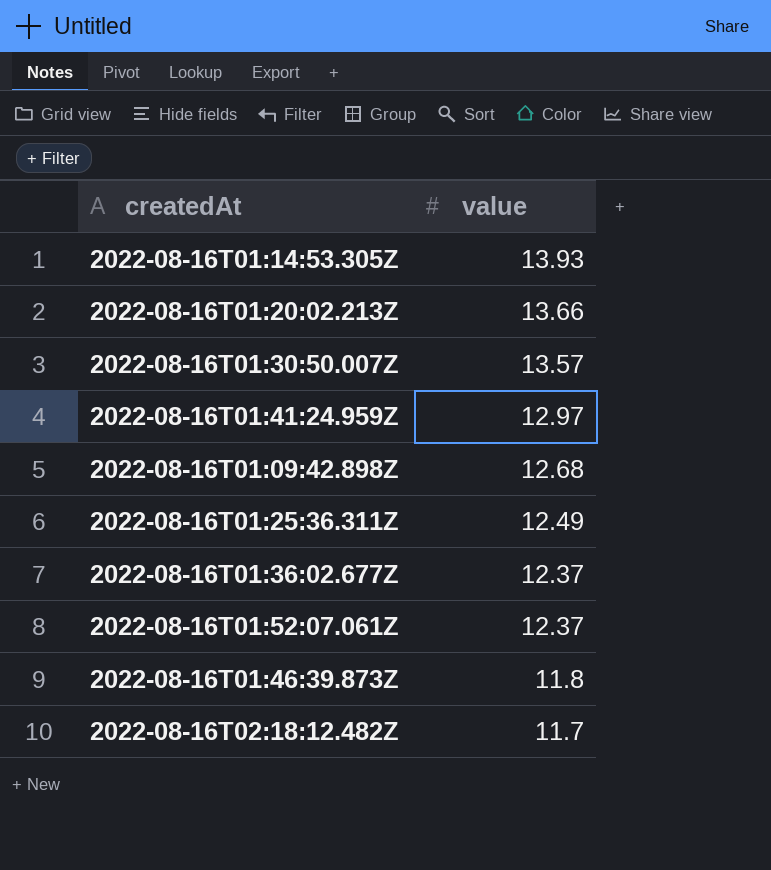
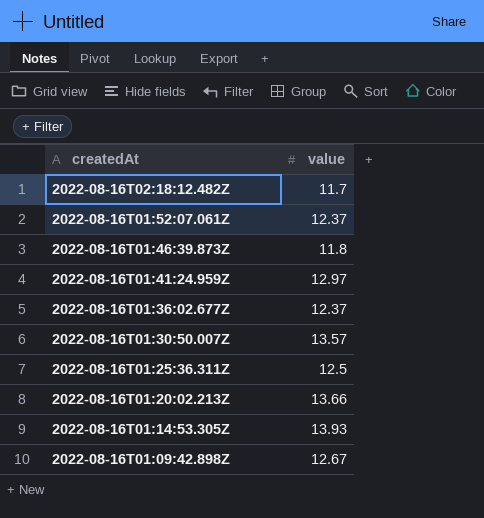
row order: value descending -> createdAt descending
2022-08-16T01:25:36.311Z | value: 12.49 -> 12.5
2022-08-16T01:09:42.898Z | value: 12.68 -> 12.67

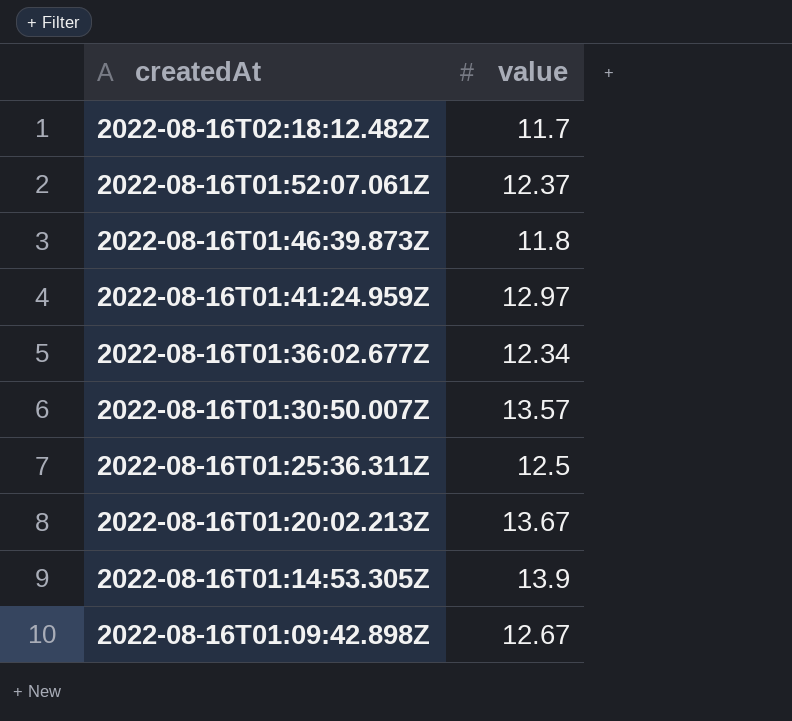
2022-08-16T01:36:02.677Z | value: 12.37 -> 12.34
2022-08-16T01:20:02.213Z | value: 13.66 -> 13.67
2022-08-16T01:14:53.305Z | value: 13.93 -> 13.9

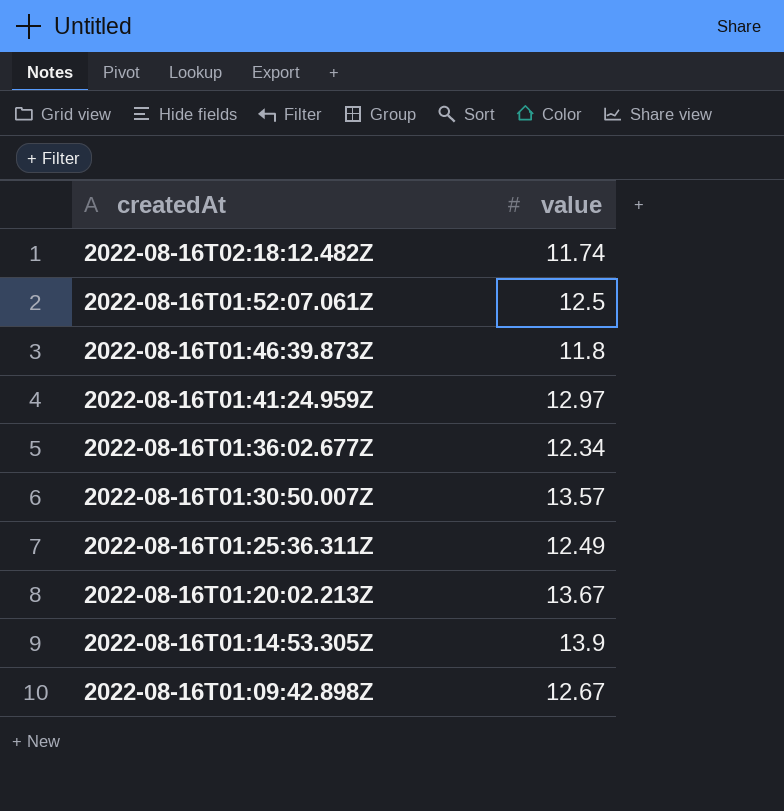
2022-08-16T02:18:12.482Z | value: 11.7 -> 11.74
2022-08-16T01:52:07.061Z | value: 12.37 -> 12.5
2022-08-16T01:25:36.311Z | value: 12.5 -> 12.49

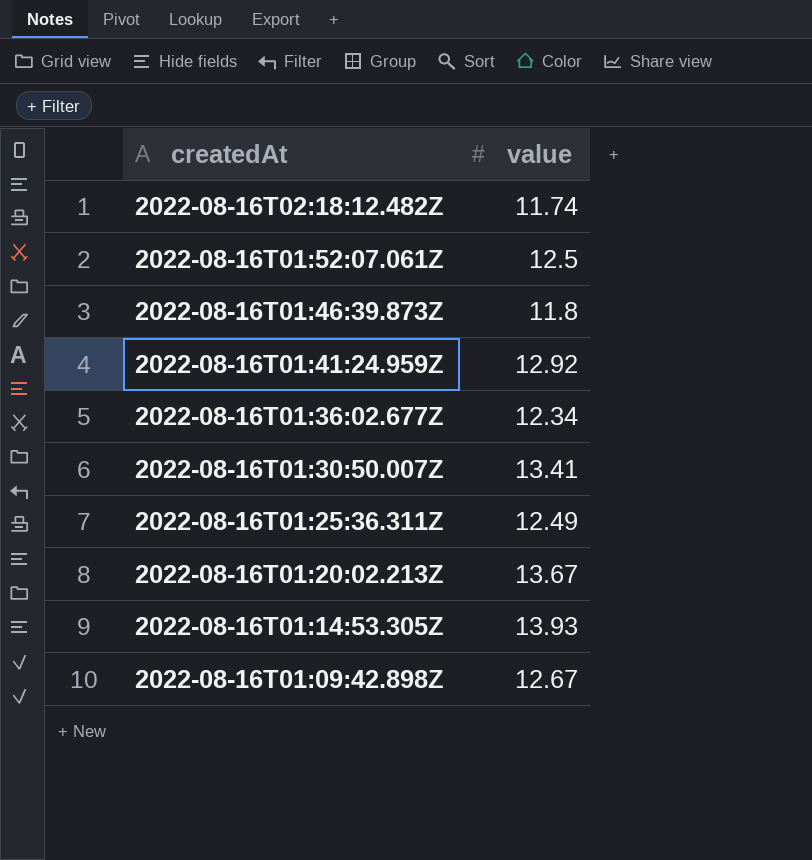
2022-08-16T01:41:24.959Z | value: 12.97 -> 12.92
2022-08-16T01:30:50.007Z | value: 13.57 -> 13.41
2022-08-16T01:14:53.305Z | value: 13.9 -> 13.93

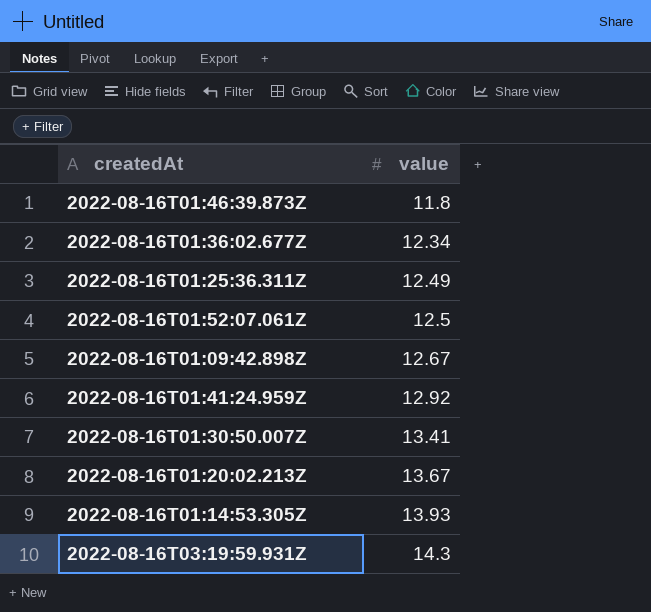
row order: createdAt descending -> value ascending
row 2022-08-16T02:18:12.482Z: 11.74 -> none
row 2022-08-16T03:19:59.931Z: none -> 14.3

